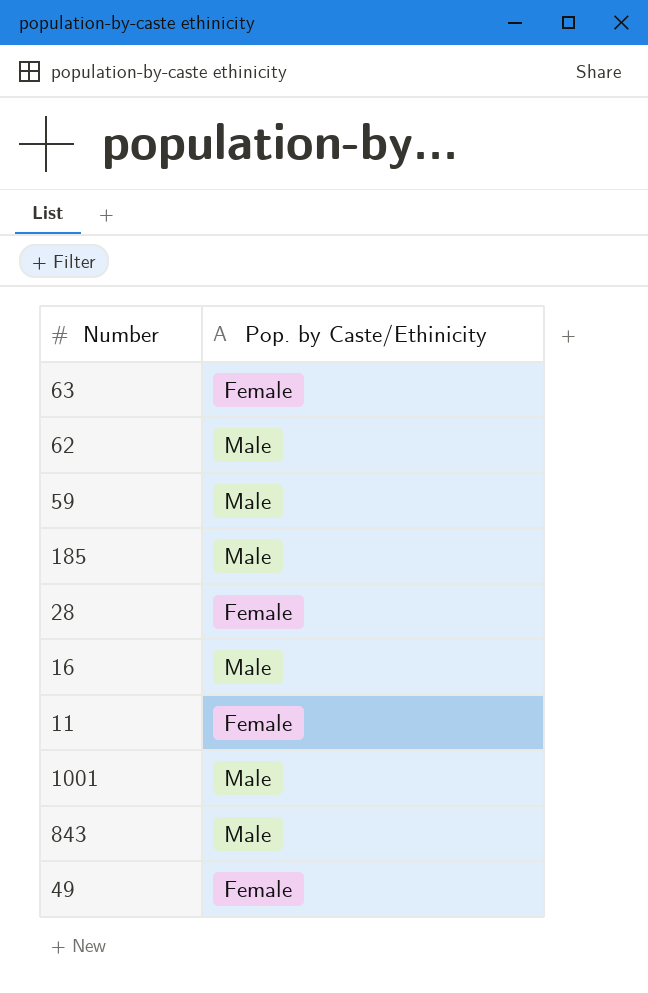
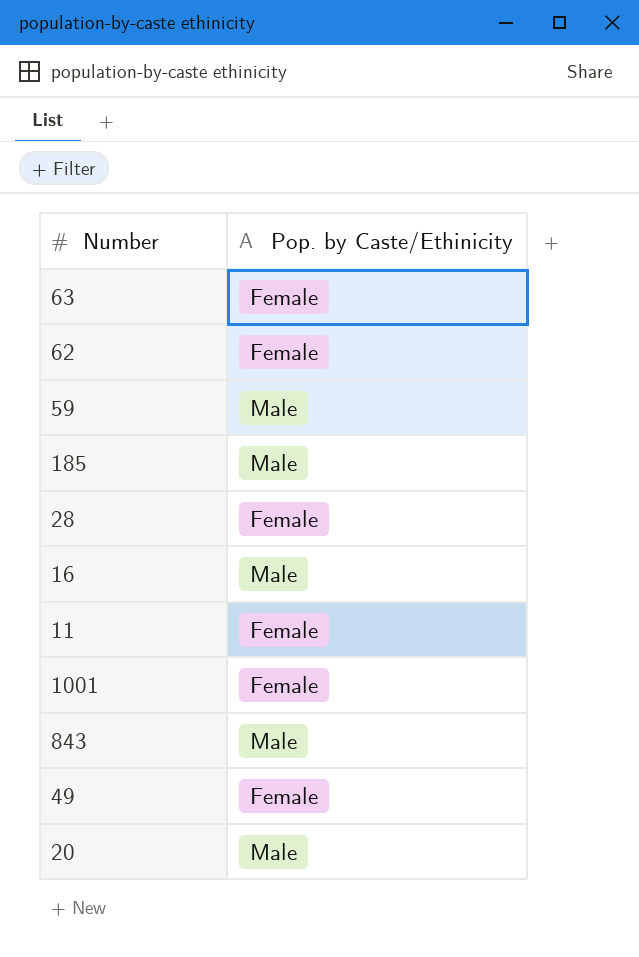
62 | Pop. by Caste/Ethinicity: Male -> Female
1001 | Pop. by Caste/Ethinicity: Male -> Female
row 20: none -> Male

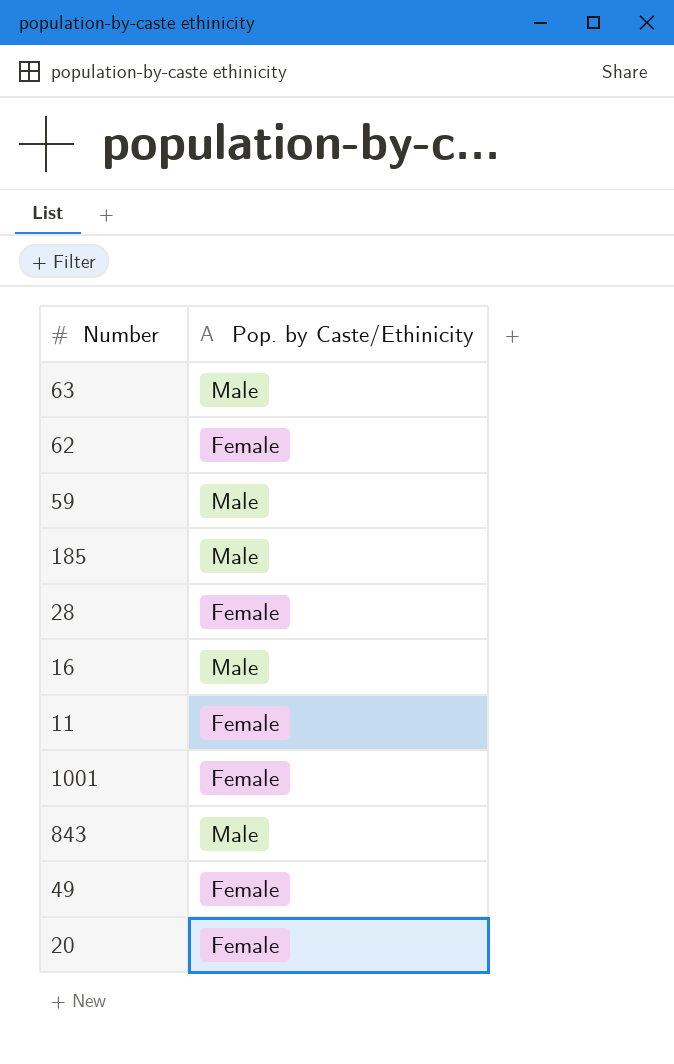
63 | Pop. by Caste/Ethinicity: Female -> Male
20 | Pop. by Caste/Ethinicity: Male -> Female

